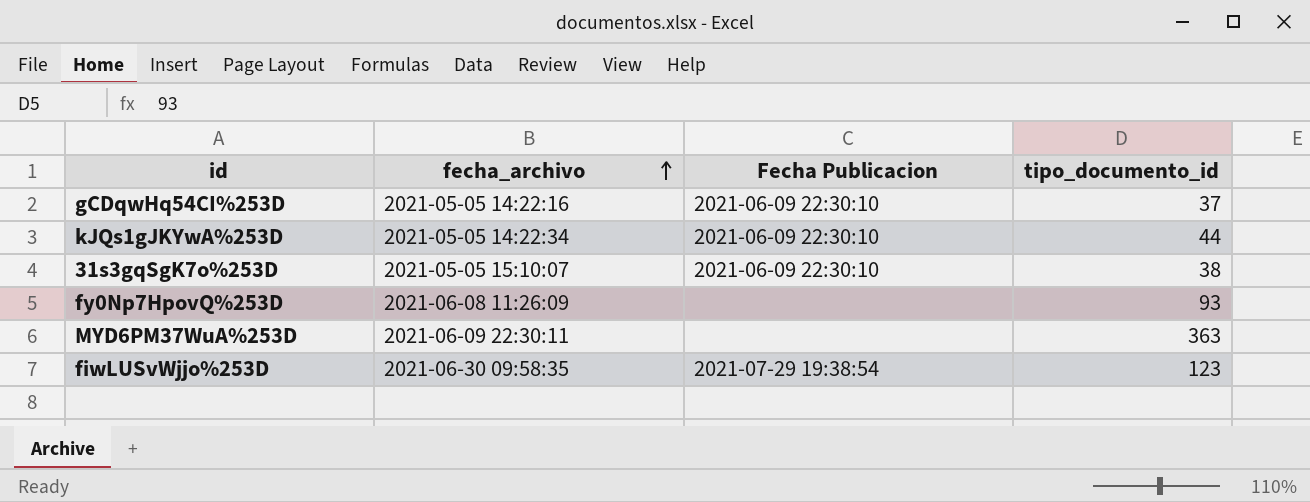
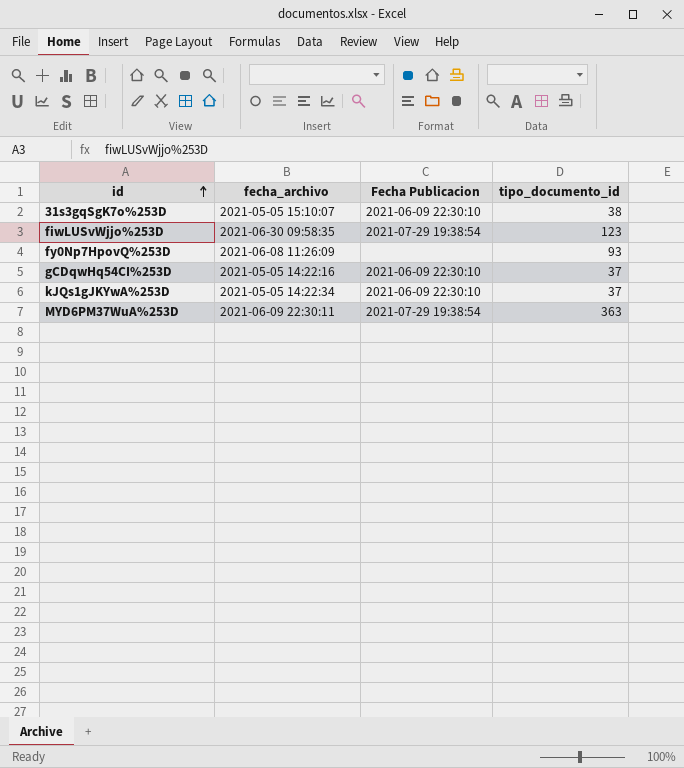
row order: fecha_archivo ascending -> id ascending
kJQs1gJKYwA%253D | tipo_documento_id: 44 -> 37
MYD6PM37WuA%253D | Fecha Publicacion: none -> 2021-07-29 19:38:54

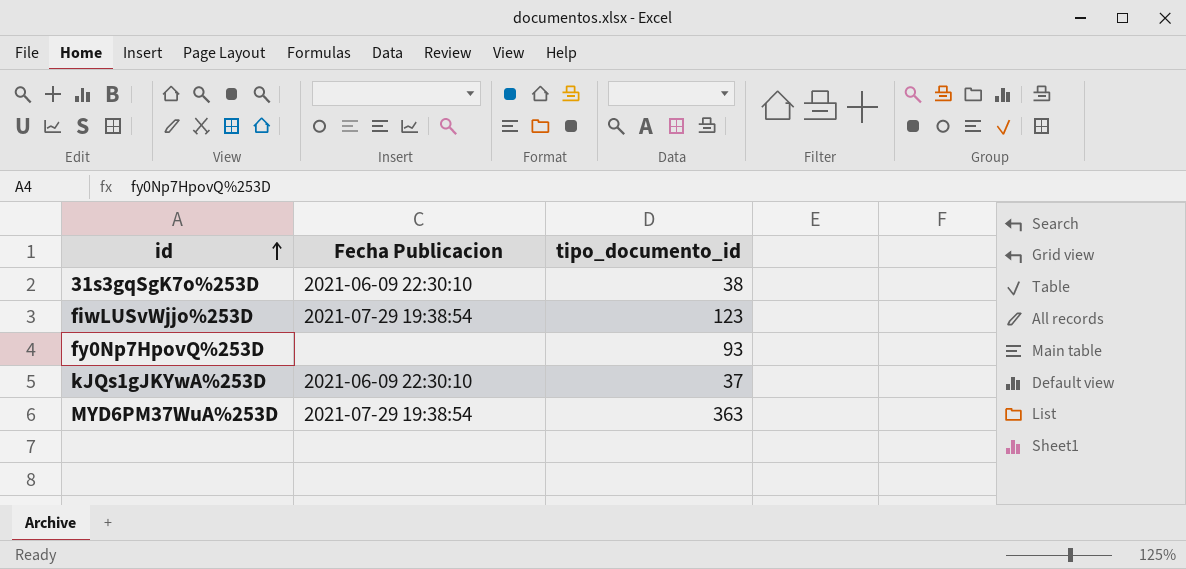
column fecha_archivo | position: 2 -> none
row gCDqwHq54CI%253D: 2021-05-05 14:22:16 | 2021-06-09 22:30:10 | 37 -> none

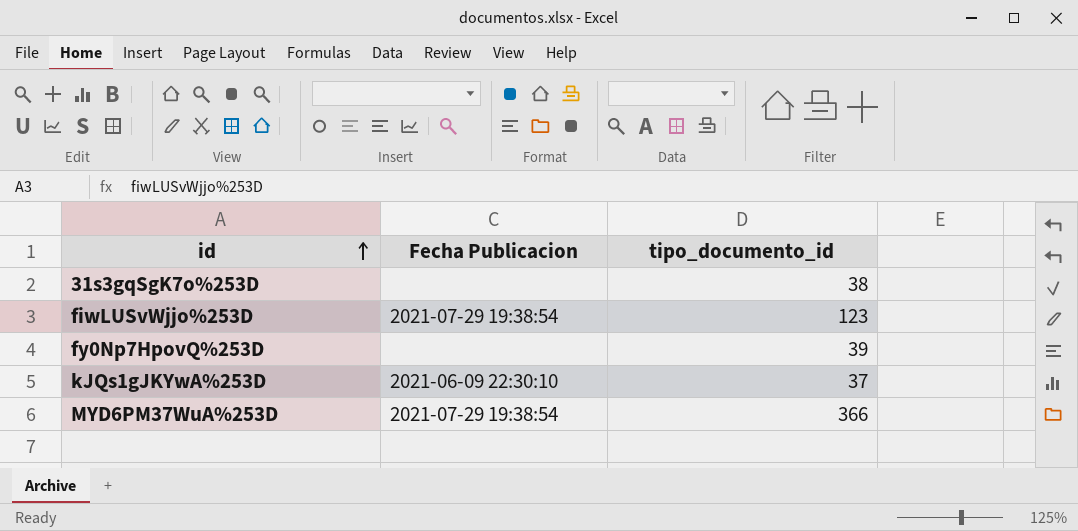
31s3gqSgK7o%253D | Fecha Publicacion: 2021-06-09 22:30:10 -> none
fy0Np7HpovQ%253D | tipo_documento_id: 93 -> 39
MYD6PM37WuA%253D | tipo_documento_id: 363 -> 366

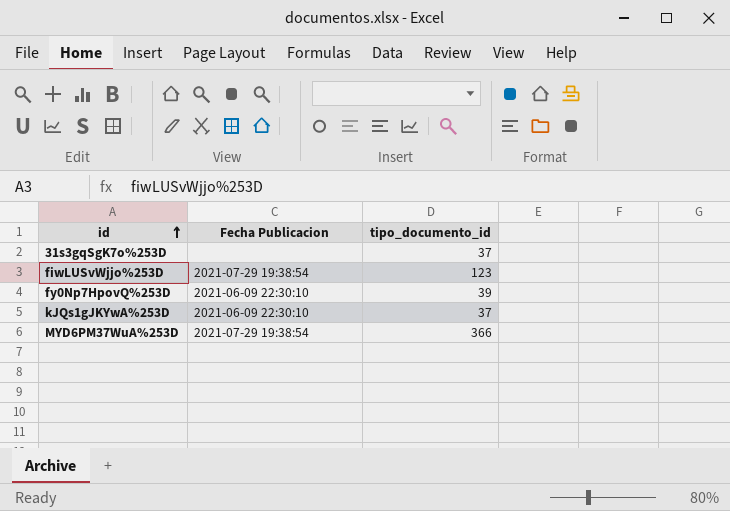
31s3gqSgK7o%253D | tipo_documento_id: 38 -> 37
fy0Np7HpovQ%253D | Fecha Publicacion: none -> 2021-06-09 22:30:10

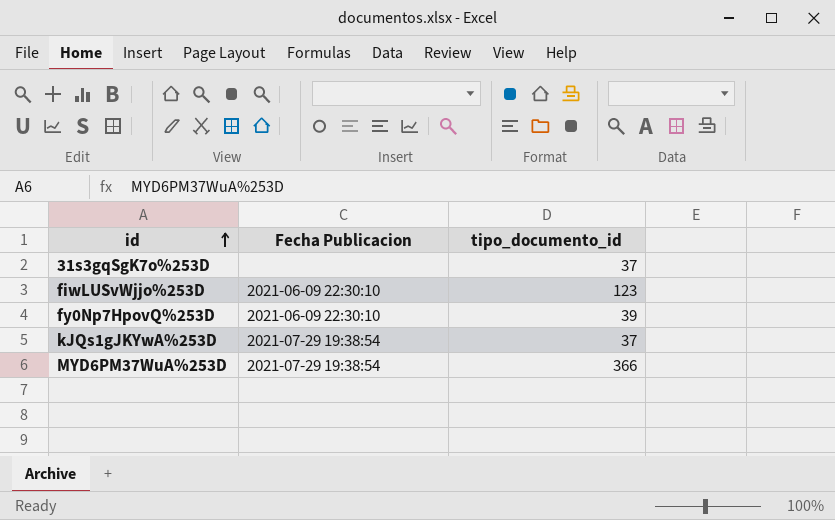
fiwLUSvWjjo%253D | Fecha Publicacion: 2021-07-29 19:38:54 -> 2021-06-09 22:30:10
kJQs1gJKYwA%253D | Fecha Publicacion: 2021-06-09 22:30:10 -> 2021-07-29 19:38:54

